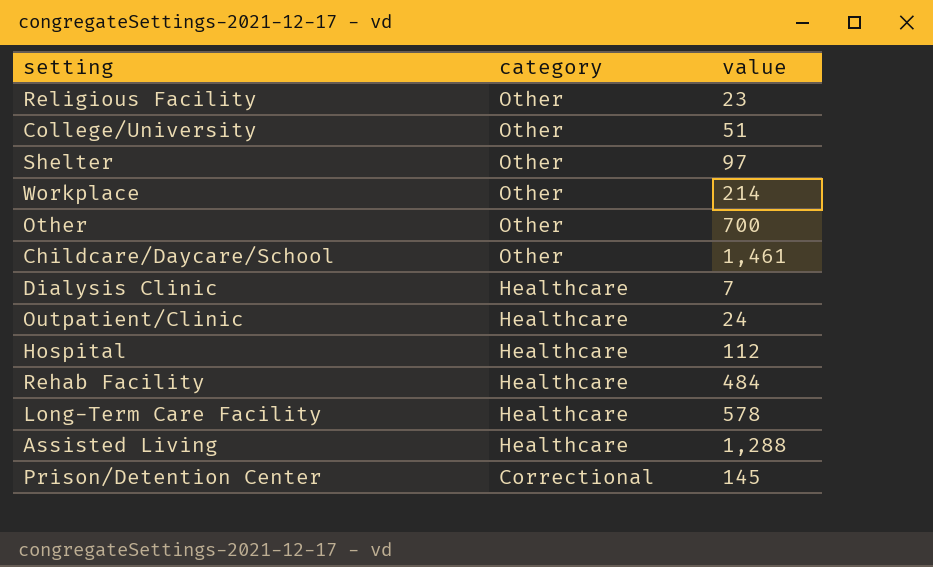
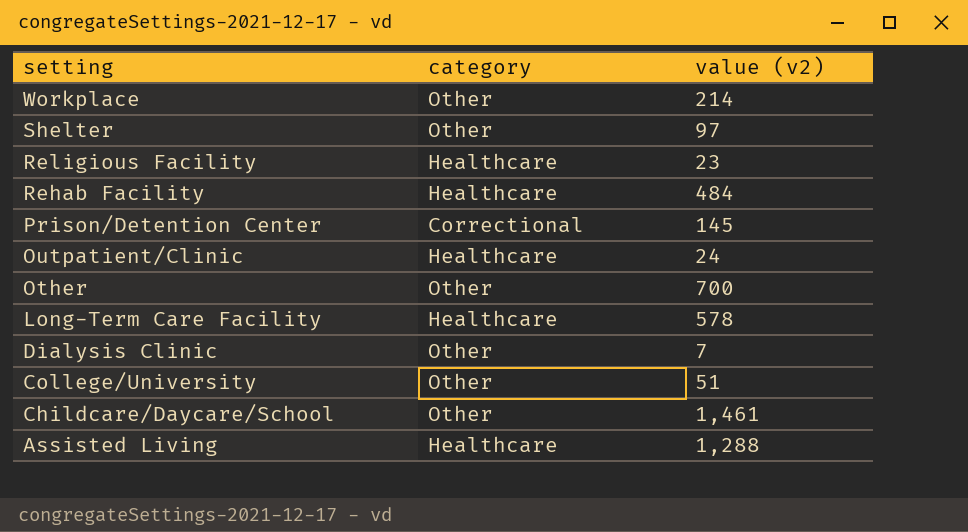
row order: category descending -> setting descending
column name: value -> value (v2)
row Hospital: Healthcare | 112 -> none
Religious Facility | category: Other -> Healthcare
Dialysis Clinic | category: Healthcare -> Other

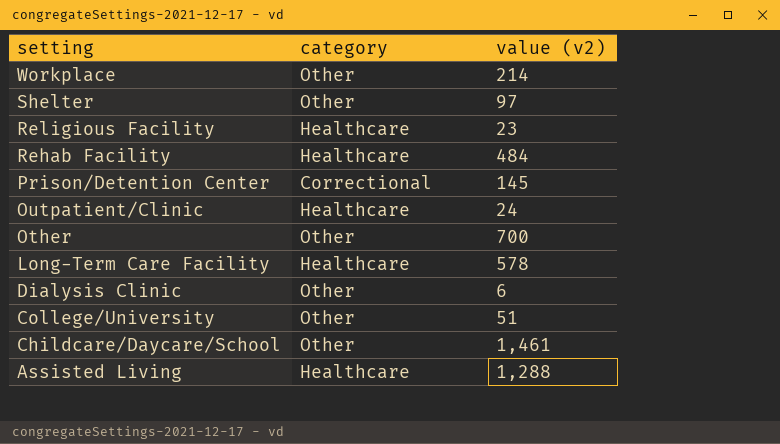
Dialysis Clinic | value (v2): 7 -> 6

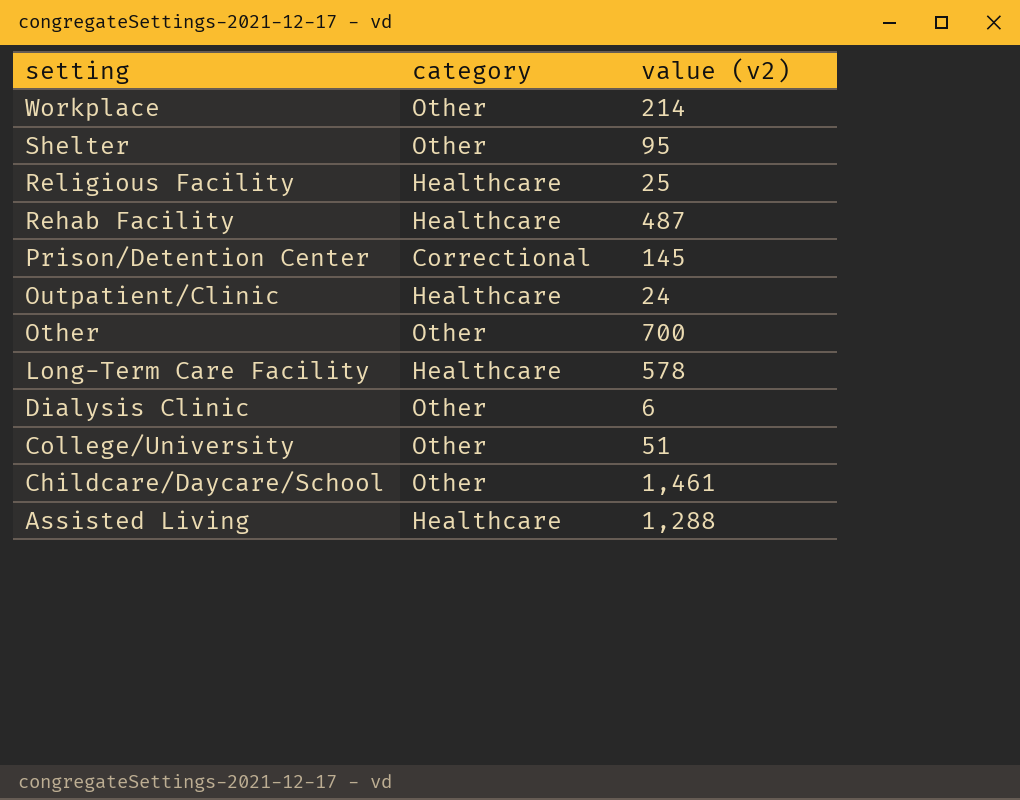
Shelter | value (v2): 97 -> 95
Religious Facility | value (v2): 23 -> 25
Rehab Facility | value (v2): 484 -> 487

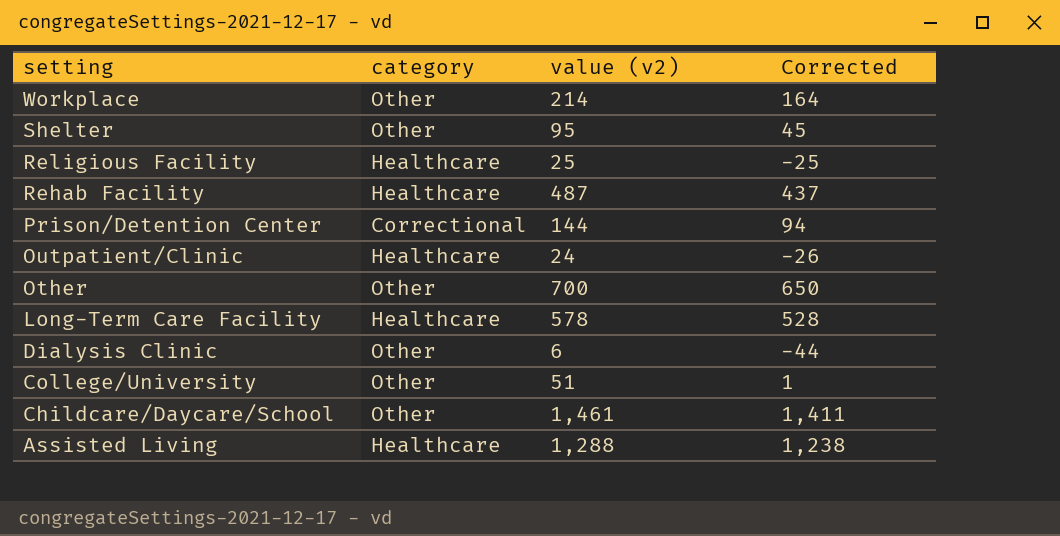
column Corrected | formula: none -> [value (v2)] - 50
Prison/Detention Center | value (v2): 145 -> 144

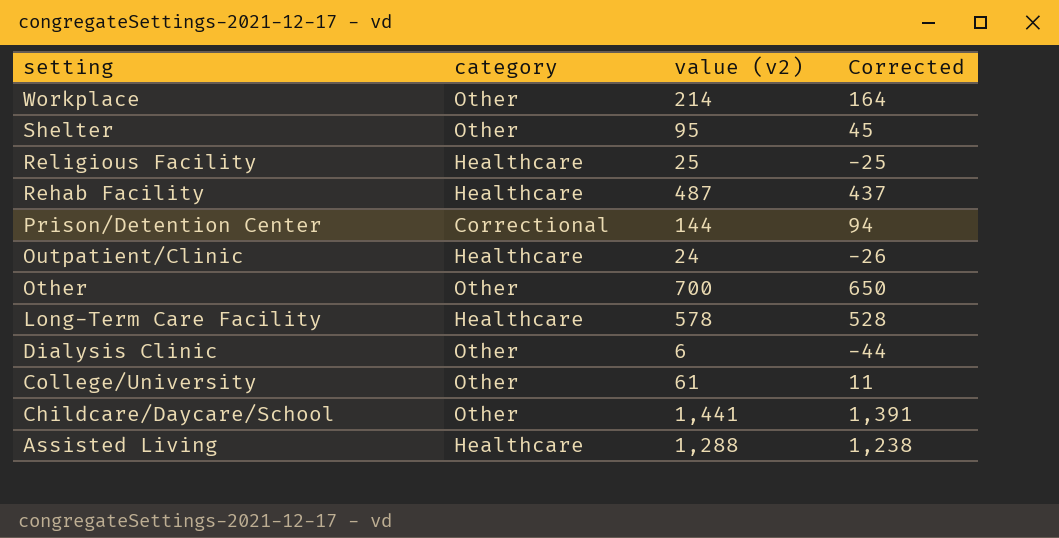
College/University | value (v2): 51 -> 61
College/University | Corrected: 1 -> 11
Childcare/Daycare/School | value (v2): 1,461 -> 1,441
Childcare/Daycare/School | Corrected: 1,411 -> 1,391

